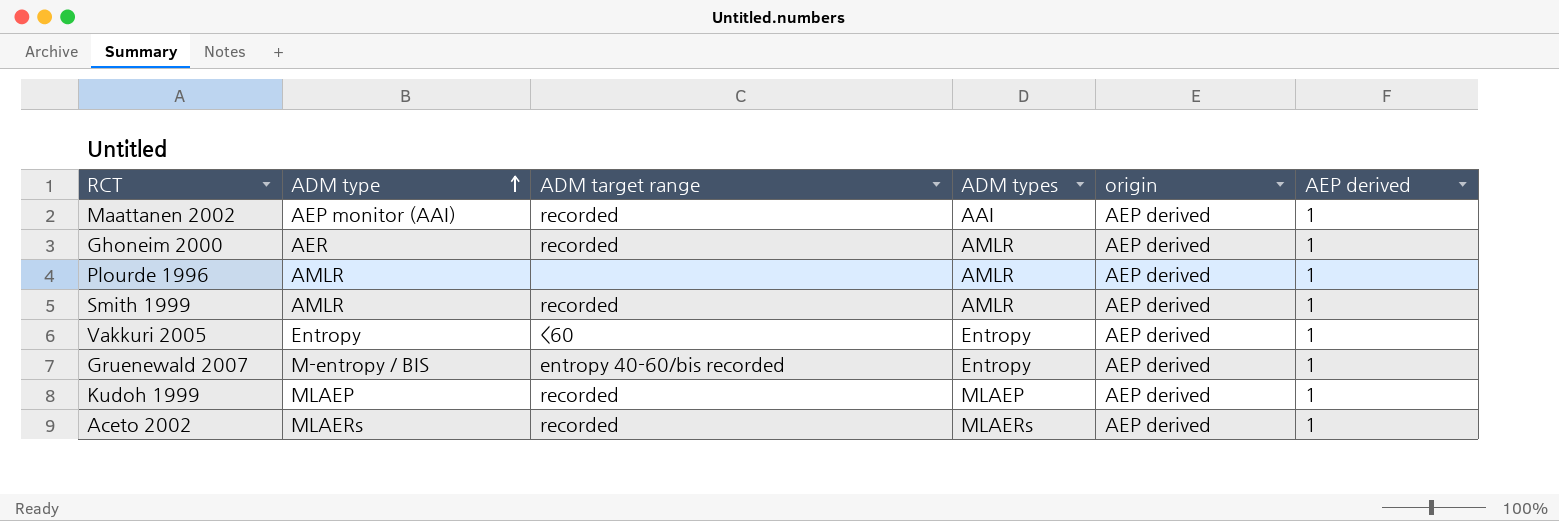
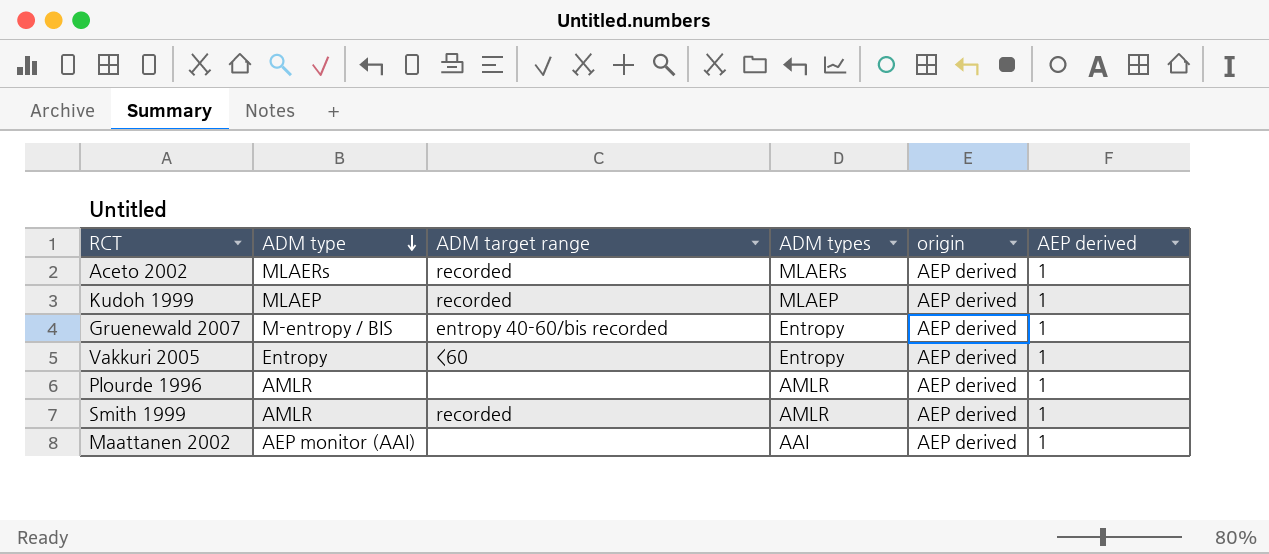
row order: ADM type ascending -> ADM type descending
row Ghoneim 2000: AER | recorded | AMLR | AEP derived | 1 -> none
Maattanen 2002 | ADM target range: recorded -> none

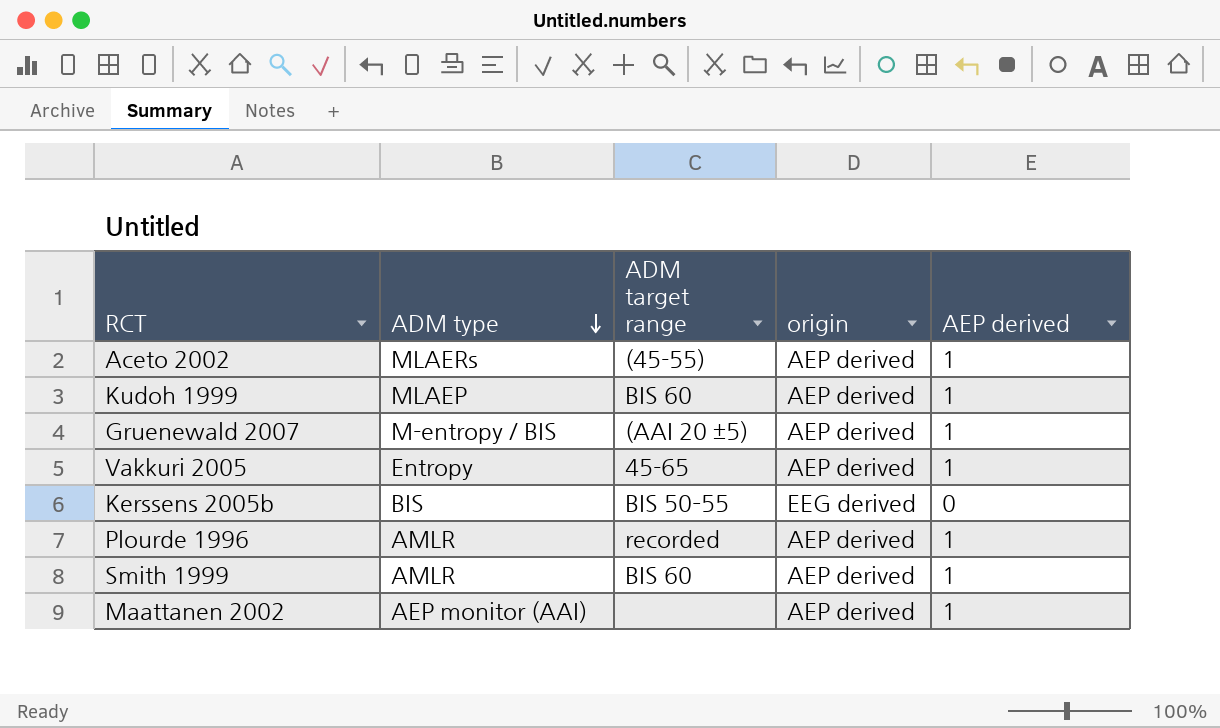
column ADM types | position: 4 -> none
Aceto 2002 | ADM target range: recorded -> (45-55)
Kudoh 1999 | ADM target range: recorded -> BIS 60
Gruenewald 2007 | ADM target range: entropy 40-60/bis recorded -> (AAI 20 ±5)
Vakkuri 2005 | ADM target range: <60 -> 45-65
row Kerssens 2005b: none -> BIS | BIS 50–55 | EEG derived | 0
Plourde 1996 | ADM target range: none -> recorded
Smith 1999 | ADM target range: recorded -> BIS 60

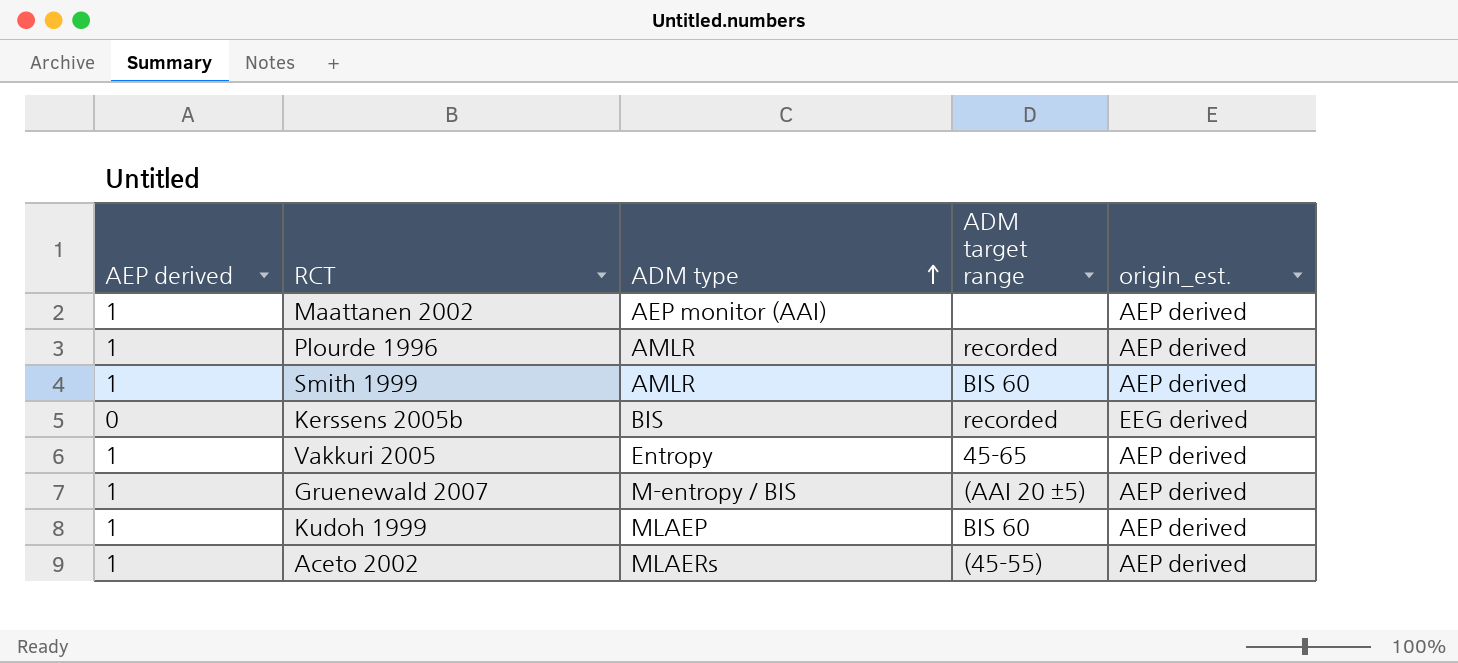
row order: ADM type descending -> ADM type ascending
column AEP derived | position: 5 -> 1
column name: origin -> origin_est.
Kerssens 2005b | ADM target range: BIS 50–55 -> recorded

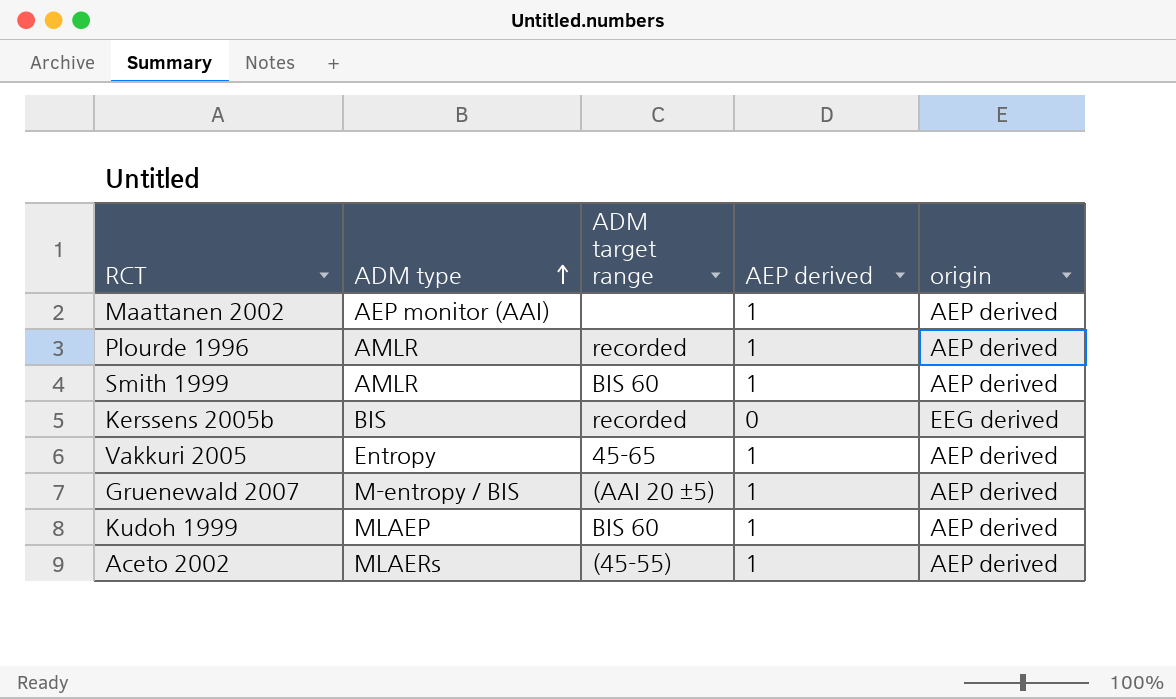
column AEP derived | position: 1 -> 4
column name: origin_est. -> origin

